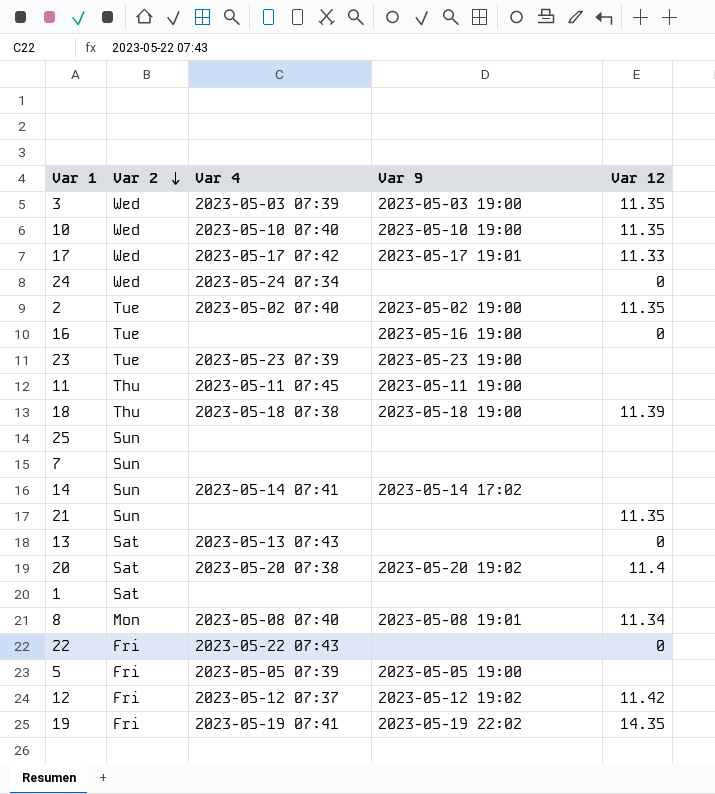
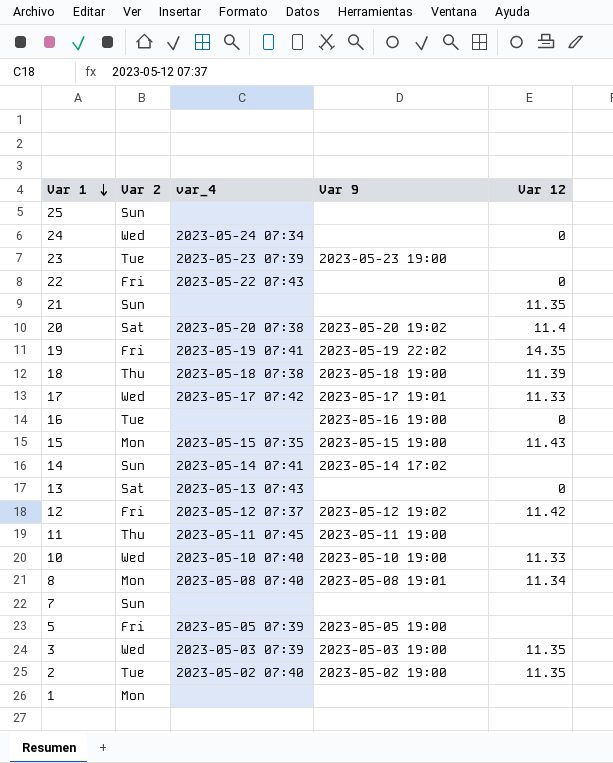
row order: Var 2 descending -> Var 1 descending
column name: Var 4 -> var_4
row 15: none -> Mon | 2023-05-15 07:35 | 2023-05-15 19:00 | 11.43
10 | Var 12: 11.35 -> 11.33
1 | Var 2: Sat -> Mon

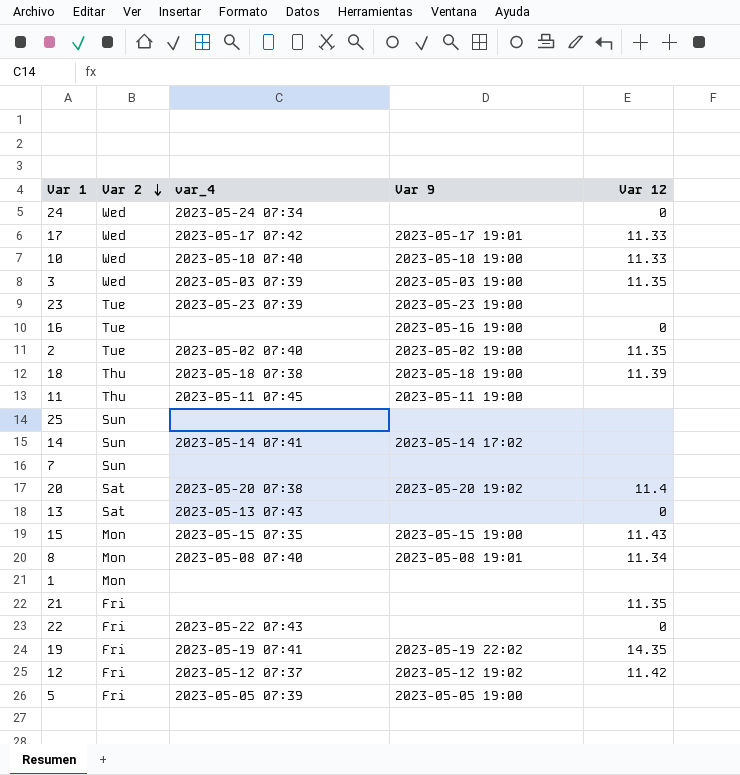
row order: Var 1 descending -> Var 2 descending
21 | Var 2: Sun -> Fri

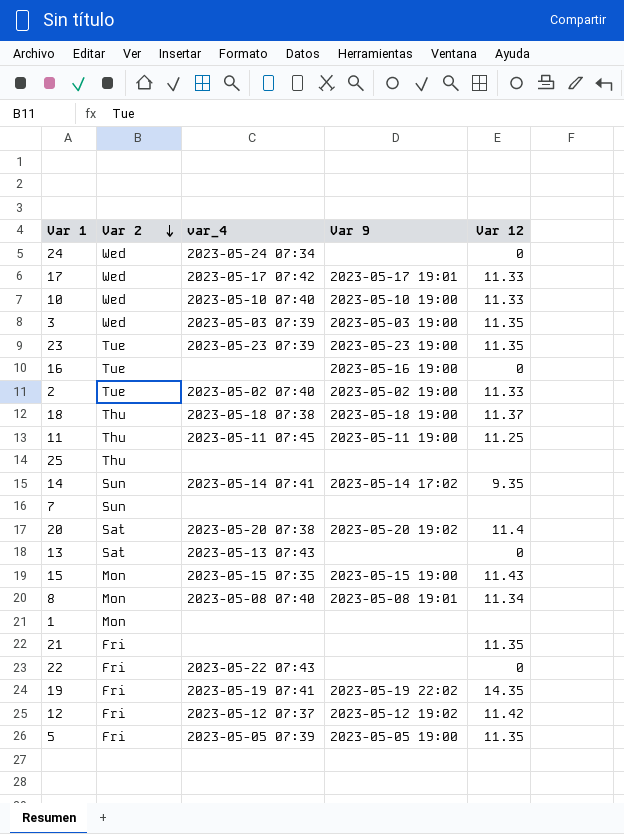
23 | Var 12: none -> 11.35
2 | Var 12: 11.35 -> 11.33
18 | Var 12: 11.39 -> 11.37
11 | Var 12: none -> 11.25
25 | Var 2: Sun -> Thu
14 | Var 12: none -> 9.35
5 | Var 12: none -> 11.35

